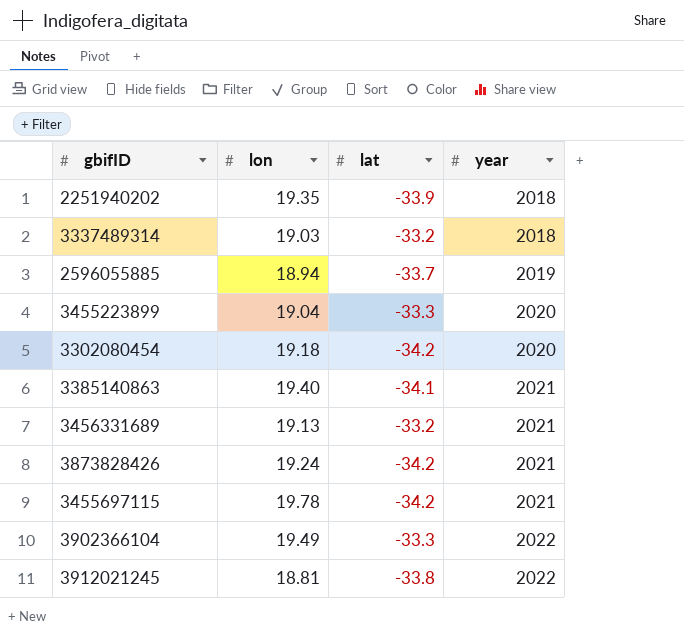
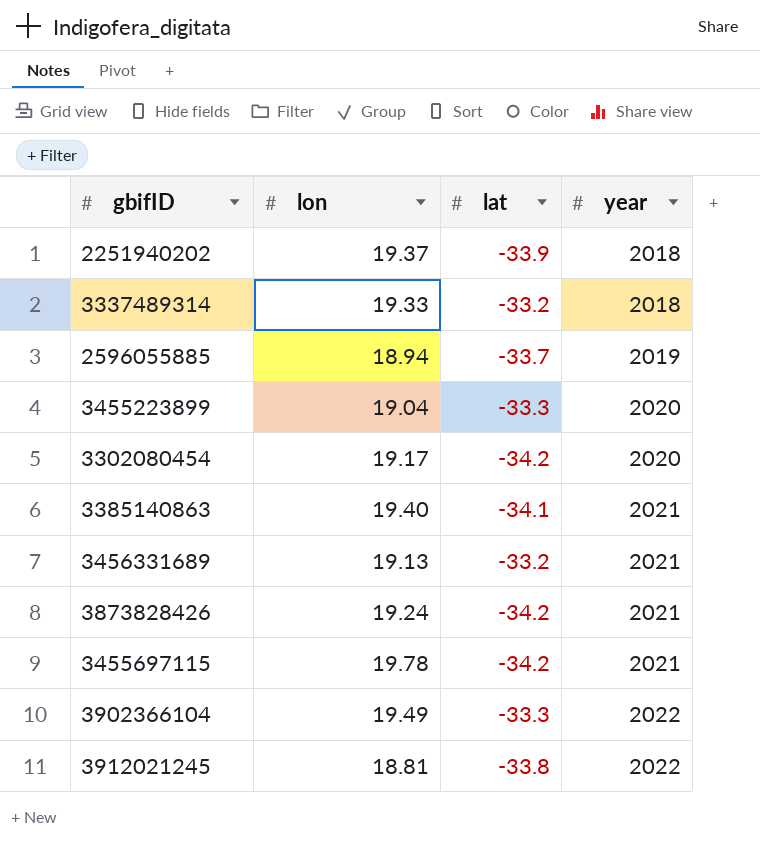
2251940202 | lon: 19.35 -> 19.37
3337489314 | lon: 19.03 -> 19.33
3302080454 | lon: 19.18 -> 19.17

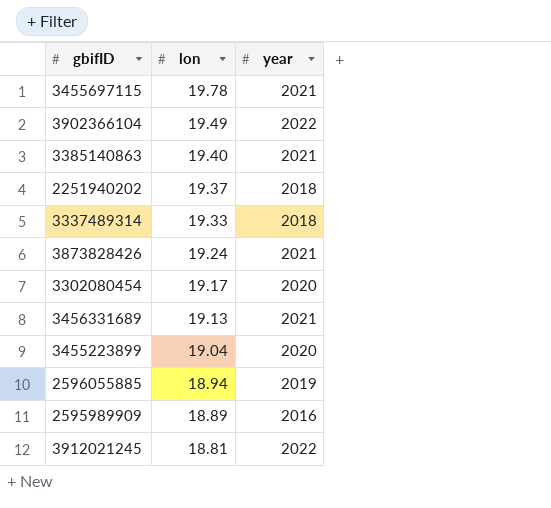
row order: year ascending -> lon descending
column lat | position: 3 -> none
row 2595989909: none -> 18.89 | 2016

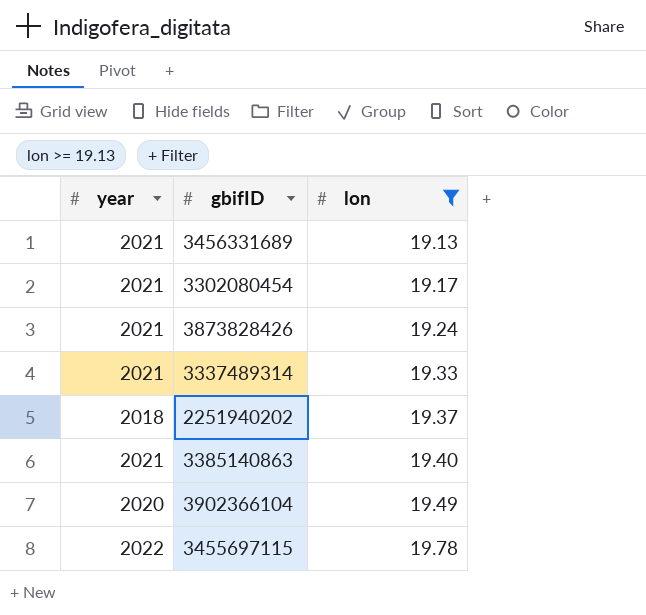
filter: none -> lon >= 19.13
row order: lon descending -> lon ascending
column year | position: 3 -> 1
3302080454 | year: 2020 -> 2021
3337489314 | year: 2018 -> 2021
3902366104 | year: 2022 -> 2020
3455697115 | year: 2021 -> 2022

